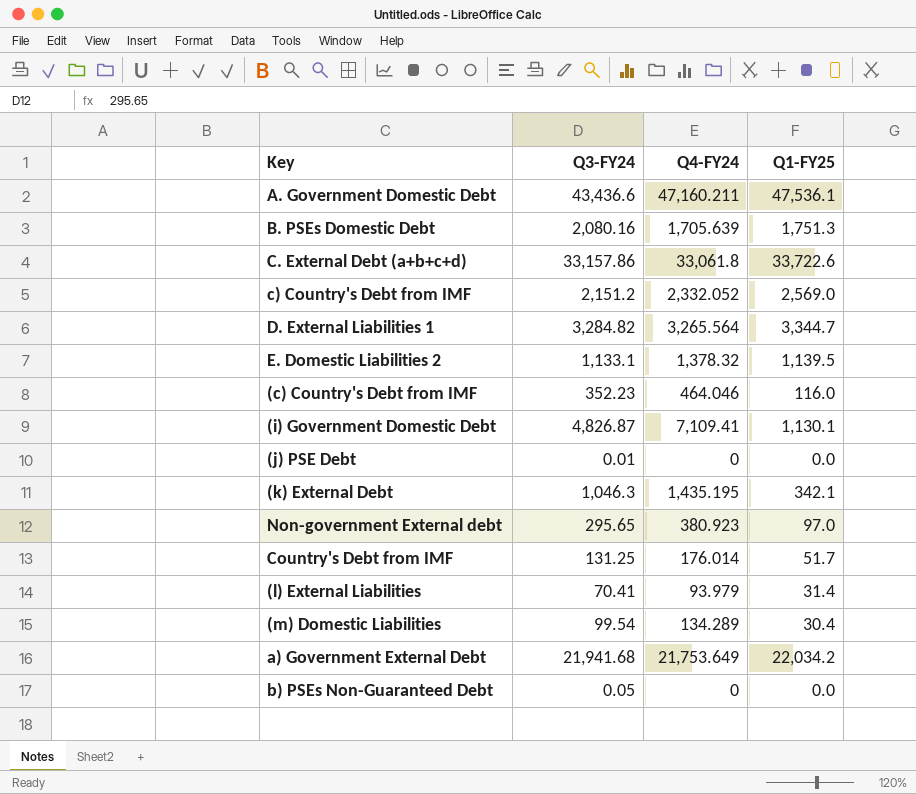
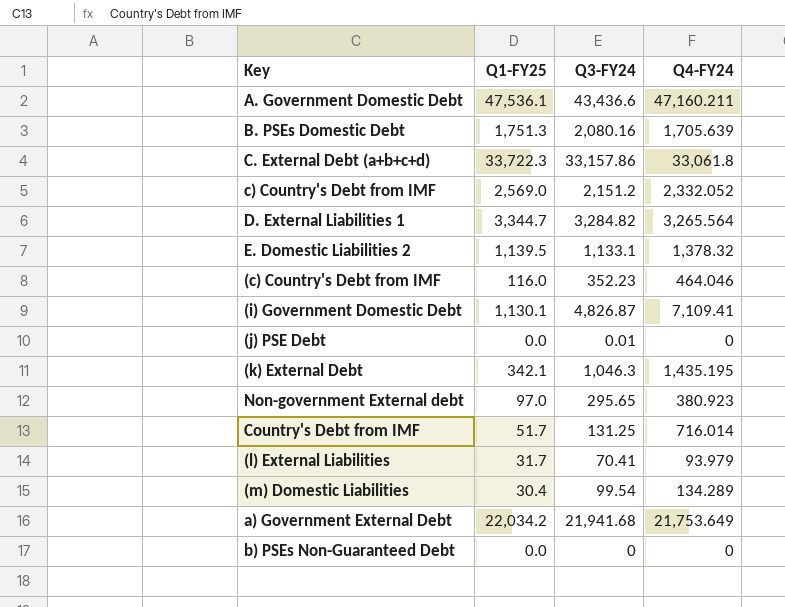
column Q1-FY25 | position: 4 -> 2
C. External Debt (a+b+c+d) | Q1-FY25: 33,722.6 -> 33,722.3
Country's Debt from IMF | Q4-FY24: 176.014 -> 716.014
(l) External Liabilities | Q1-FY25: 31.4 -> 31.7
b) PSEs Non-Guaranteed Debt | Q3-FY24: 0.05 -> 0

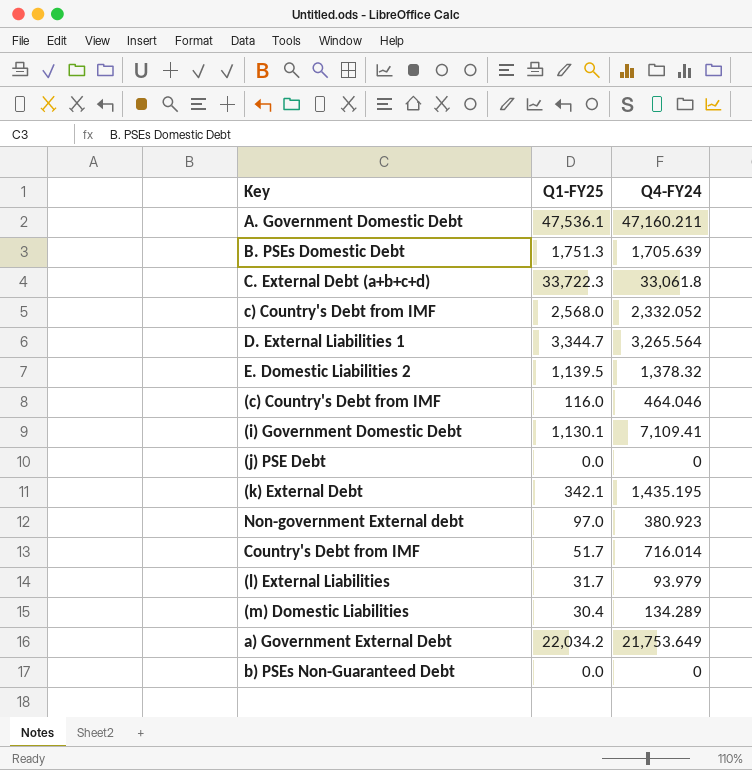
column Q3-FY24 | position: 3 -> none
c) Country's Debt from IMF | Q1-FY25: 2,569.0 -> 2,568.0

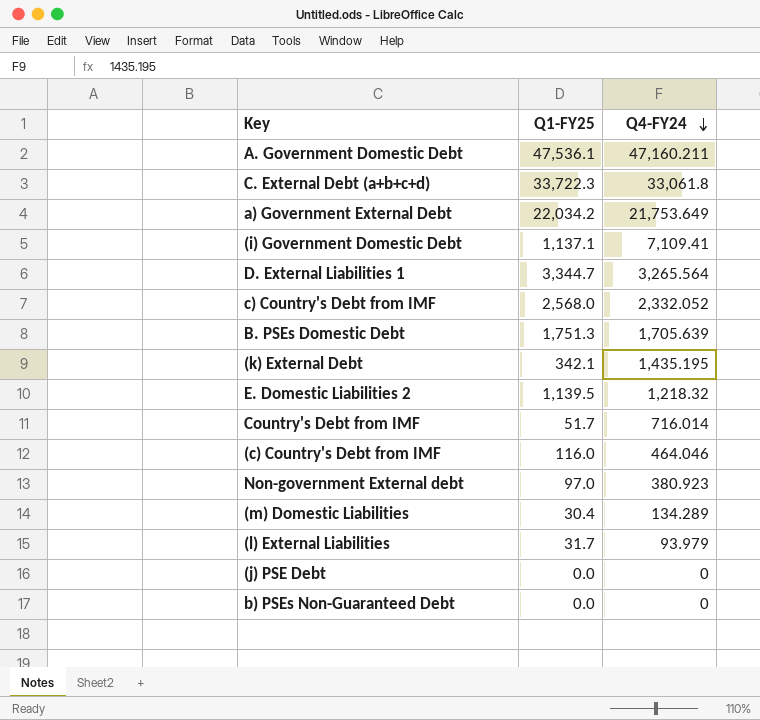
row order: none -> Q4-FY24 descending
(i) Government Domestic Debt | Q1-FY25: 1,130.1 -> 1,137.1
E. Domestic Liabilities 2 | Q4-FY24: 1,378.32 -> 1,218.32

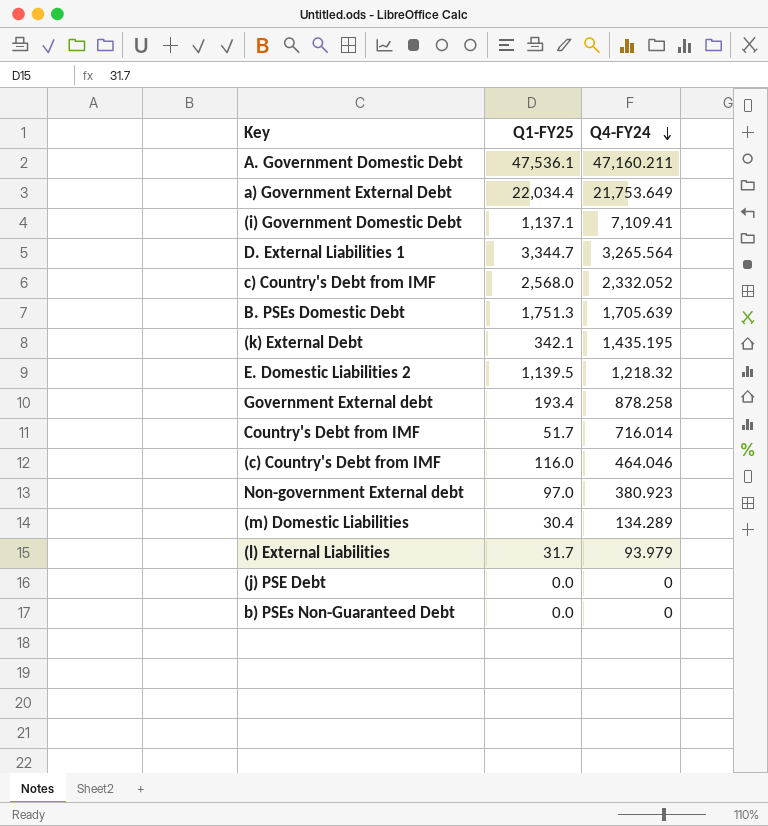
row C. External Debt (a+b+c+d): 33,722.3 | 33,061.8 -> none
a) Government External Debt | Q1-FY25: 22,034.2 -> 22,034.4
row Government External debt: none -> 193.4 | 878.258

